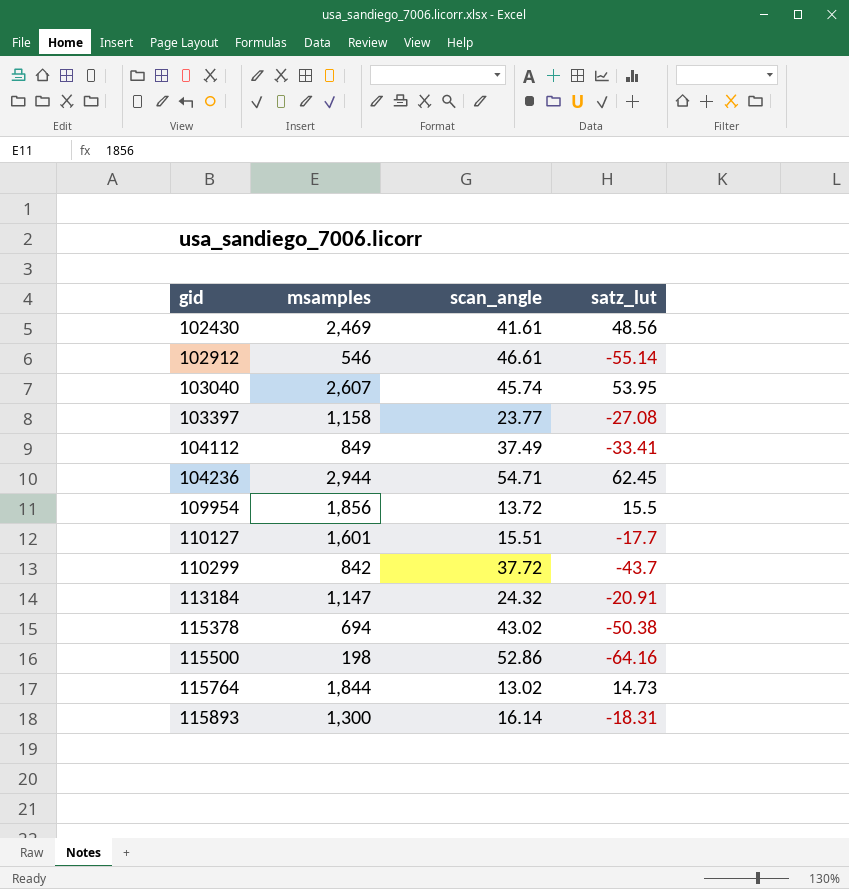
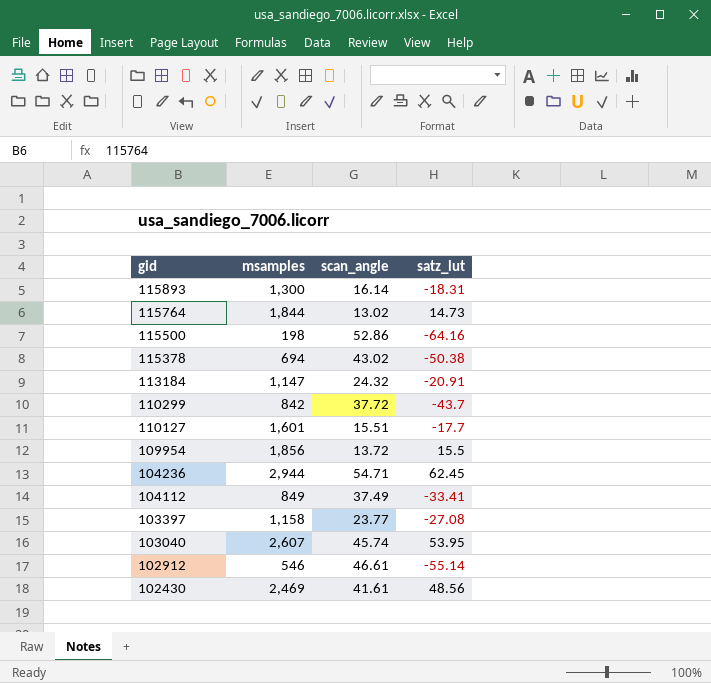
row order: gid ascending -> gid descending

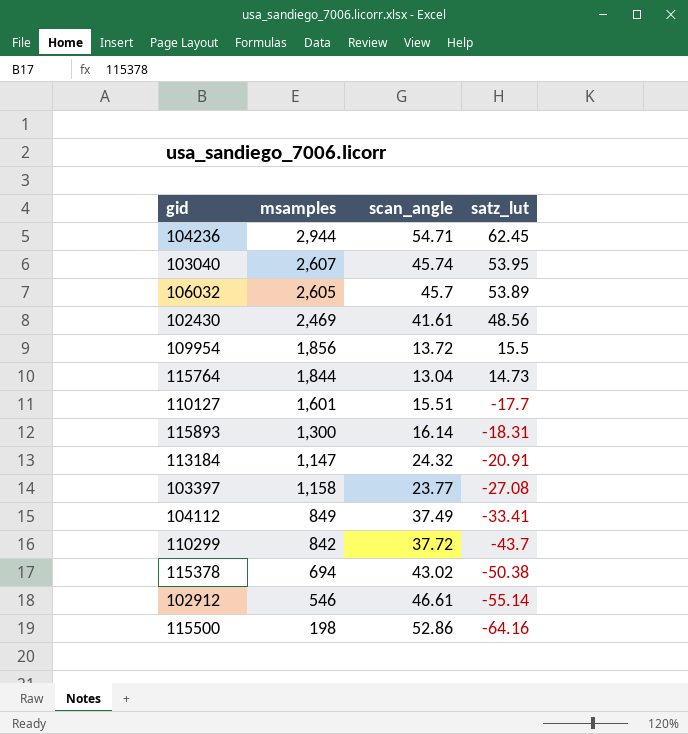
row order: gid descending -> satz_lut descending
row 106032: none -> 2,605 | 45.7 | 53.89
115764 | scan_angle: 13.02 -> 13.04

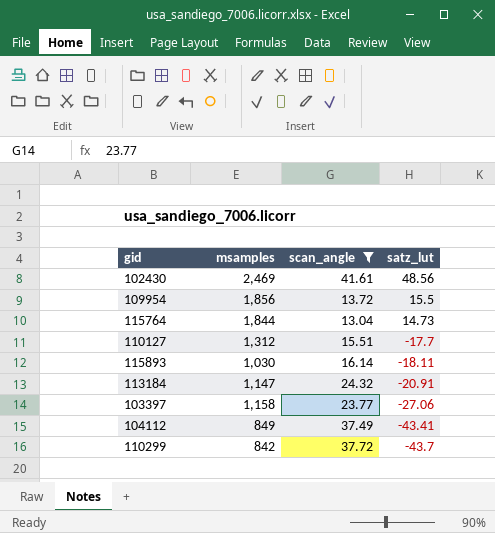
filter: none -> scan_angle <= 41.61
110127 | msamples: 1,601 -> 1,312
115893 | msamples: 1,300 -> 1,030
115893 | satz_lut: -18.31 -> -18.11
103397 | satz_lut: -27.08 -> -27.06
104112 | satz_lut: -33.41 -> -43.41

